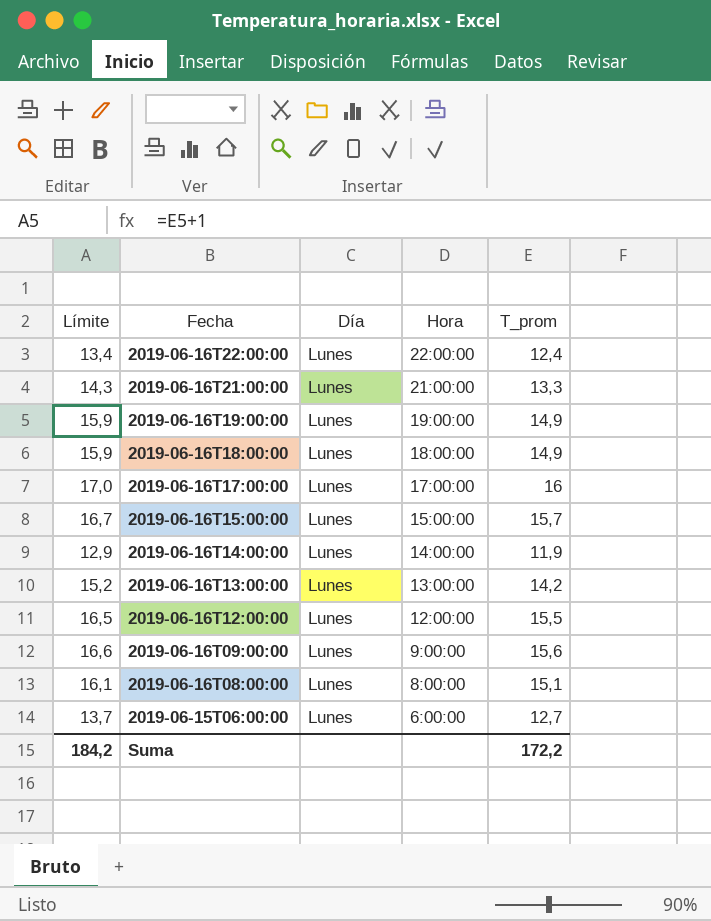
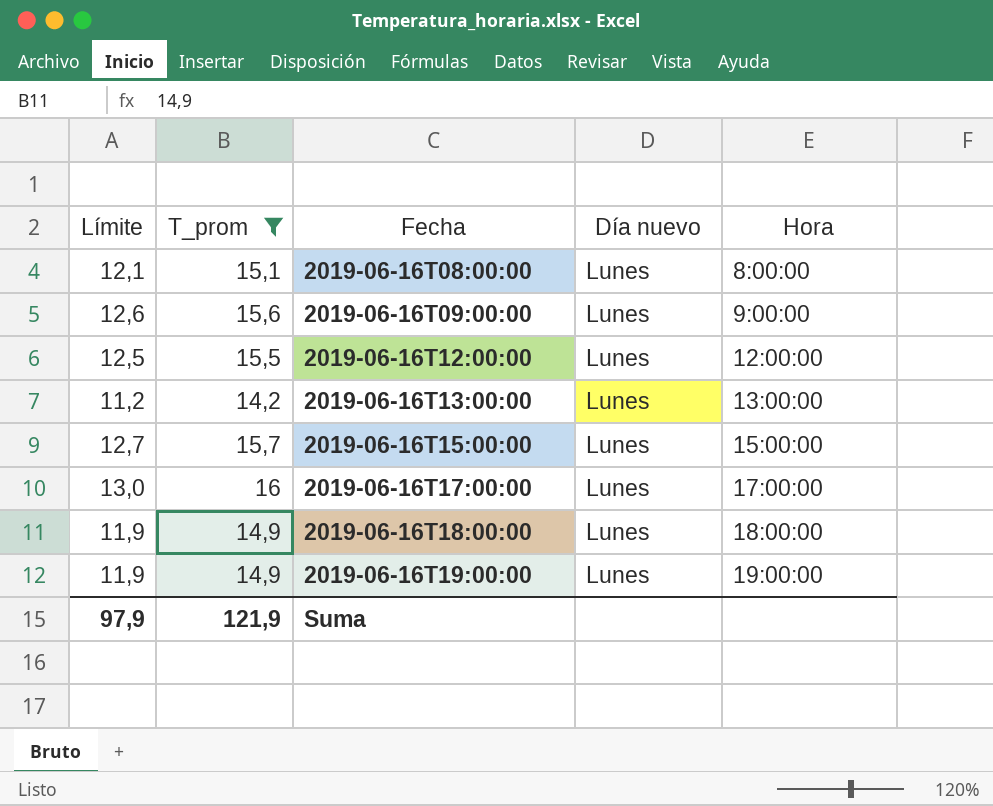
filter: none -> T_prom >= 14,2
row order: Fecha descending -> Fecha ascending
column Límite | formula: [T_prom] + 1 -> [T_prom] - 3
column T_prom | position: 5 -> 2
column name: Día -> Día nuevo
Suma | Límite: 184,2 -> 97,9
Suma | T_prom: 172,2 -> 121,9

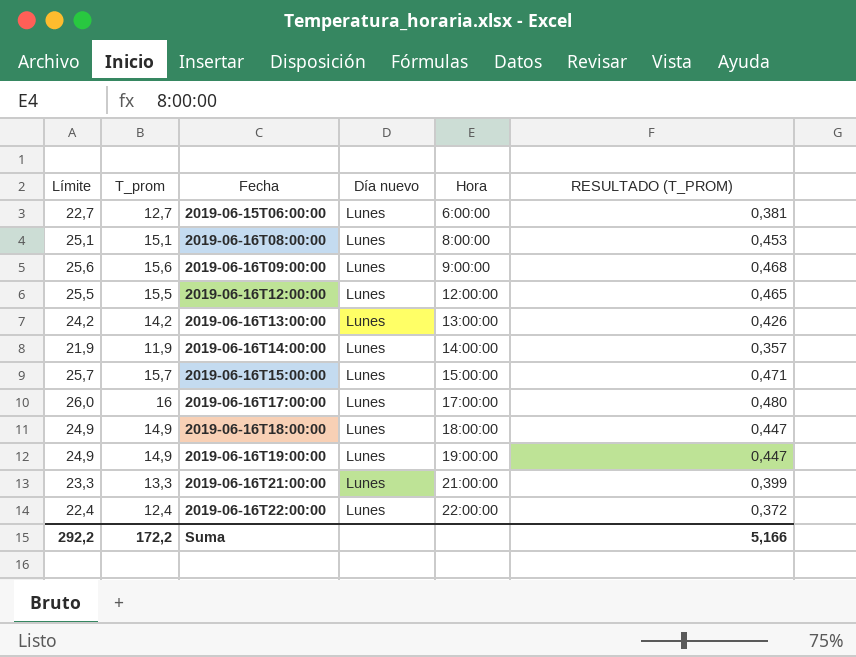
filter: T_prom >= 14,2 -> none
column Límite | formula: [T_prom] - 3 -> [T_prom] + 10
column RESULTADO (T_PROM) | formula: none -> [T_prom] * 0,03
Suma | Límite: 97,9 -> 292,2
Suma | T_prom: 121,9 -> 172,2

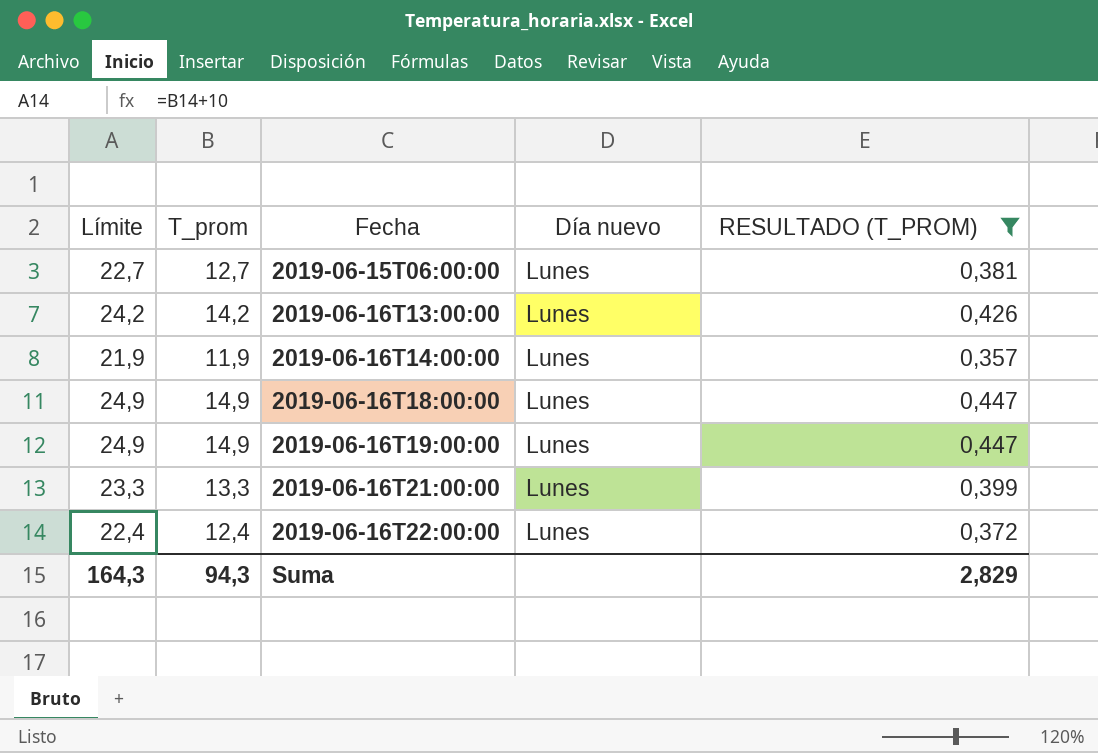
filter: none -> RESULTADO (T_PROM) <= 0,447
column Hora | position: 5 -> none
Suma | Límite: 292,2 -> 164,3
Suma | T_prom: 172,2 -> 94,3
Suma | RESULTADO (T_PROM): 5,166 -> 2,829

